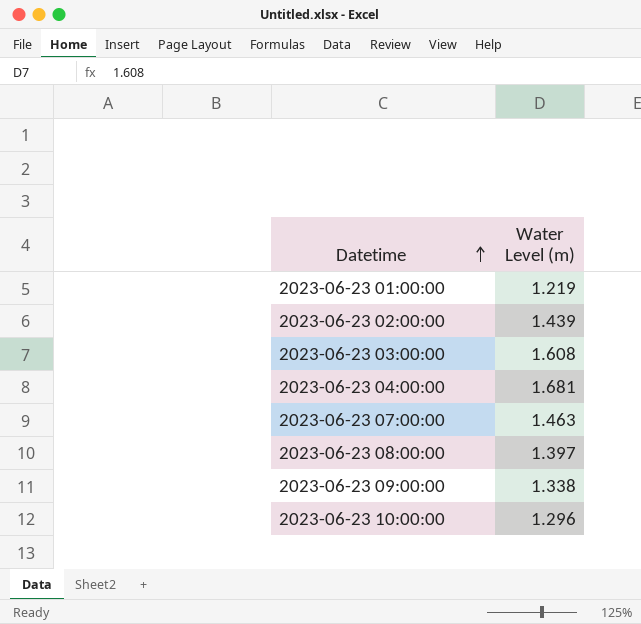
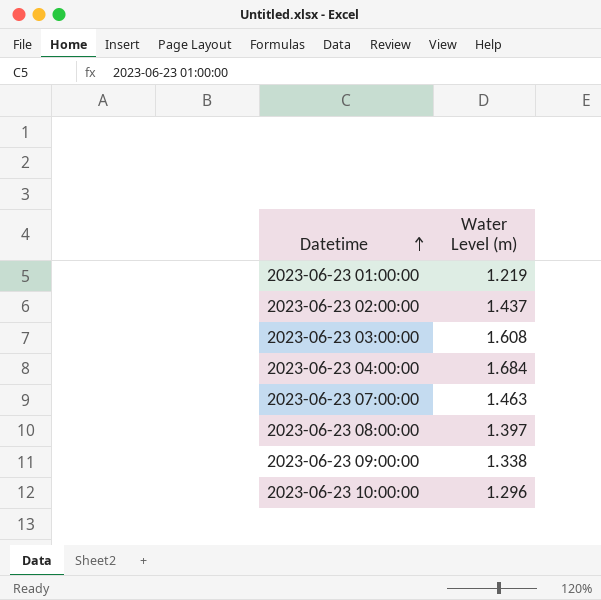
2023-06-23 02:00:00 | Water Level (m): 1.439 -> 1.437
2023-06-23 04:00:00 | Water Level (m): 1.681 -> 1.684

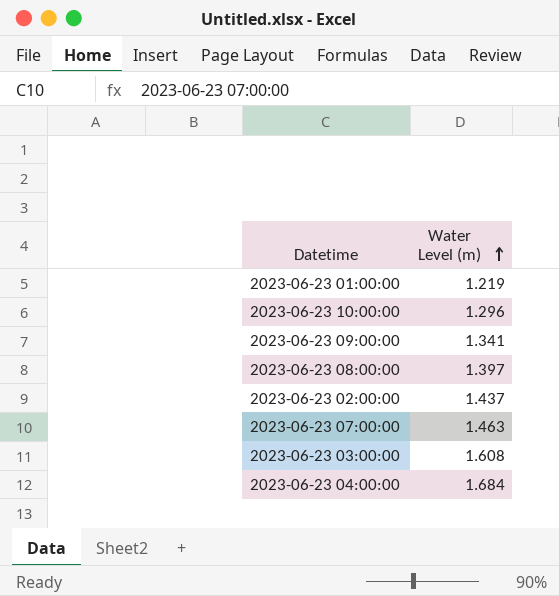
row order: Datetime ascending -> Water Level (m) ascending
2023-06-23 09:00:00 | Water Level (m): 1.338 -> 1.341

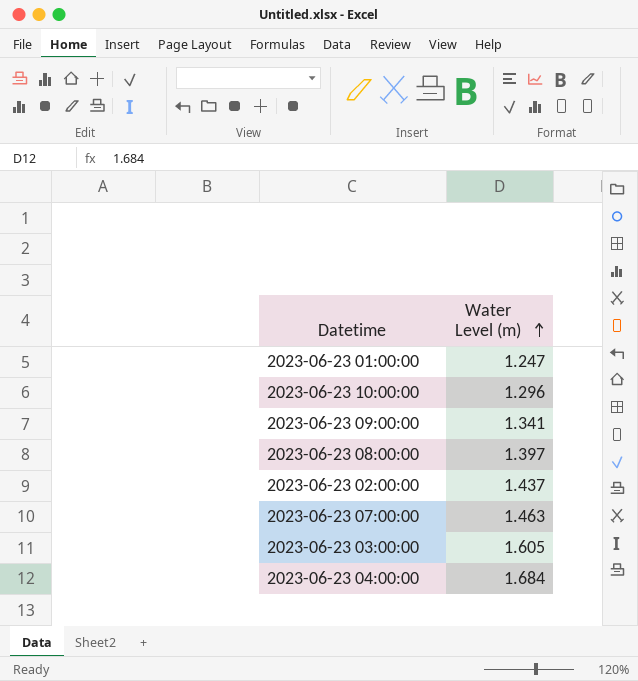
2023-06-23 01:00:00 | Water Level (m): 1.219 -> 1.247
2023-06-23 03:00:00 | Water Level (m): 1.608 -> 1.605

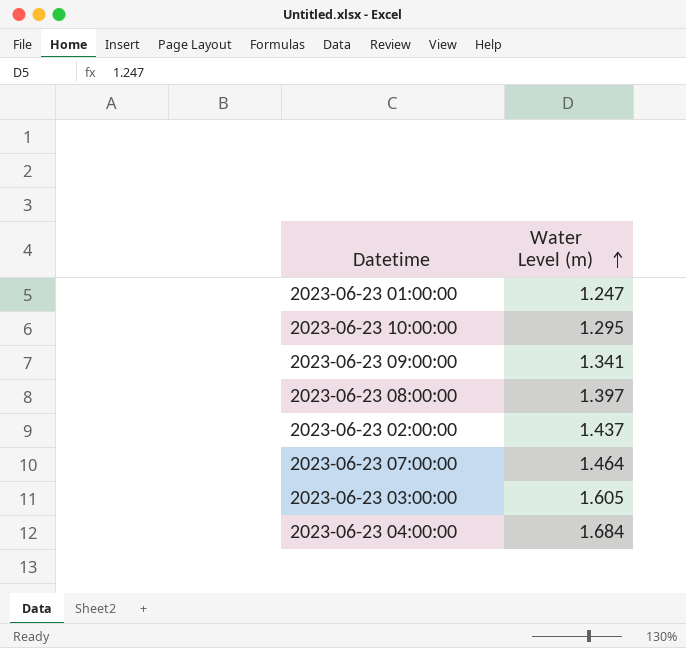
2023-06-23 10:00:00 | Water Level (m): 1.296 -> 1.295
2023-06-23 07:00:00 | Water Level (m): 1.463 -> 1.464

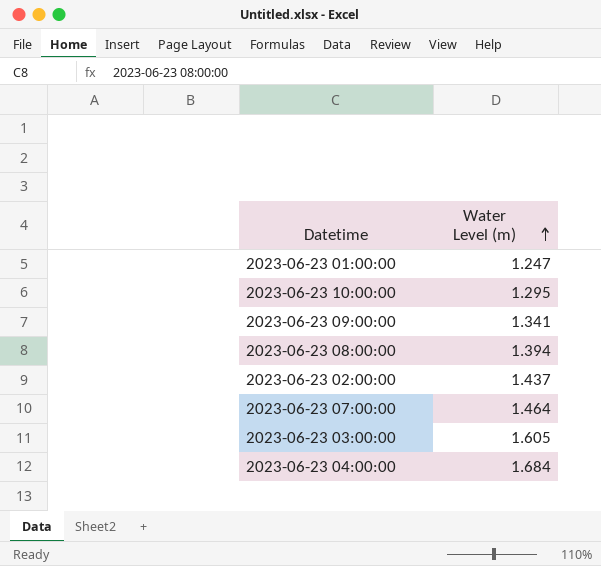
2023-06-23 08:00:00 | Water Level (m): 1.397 -> 1.394

